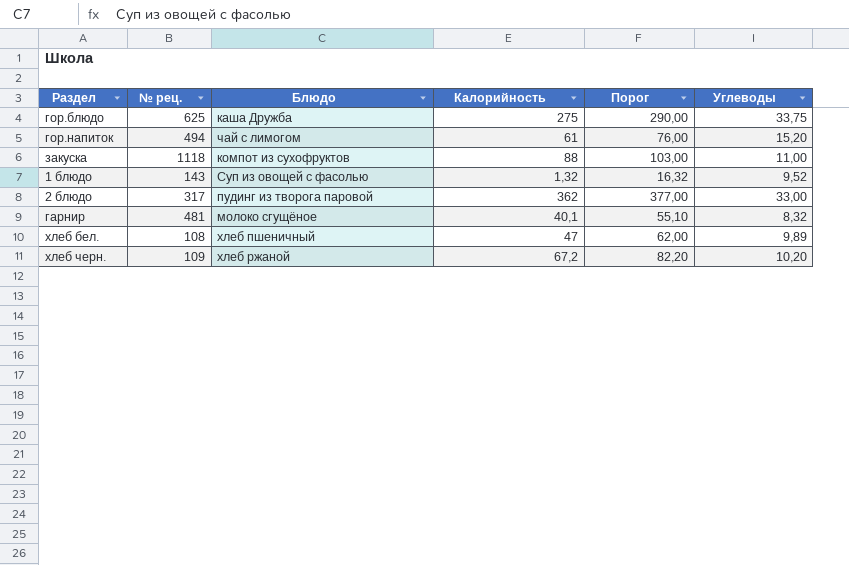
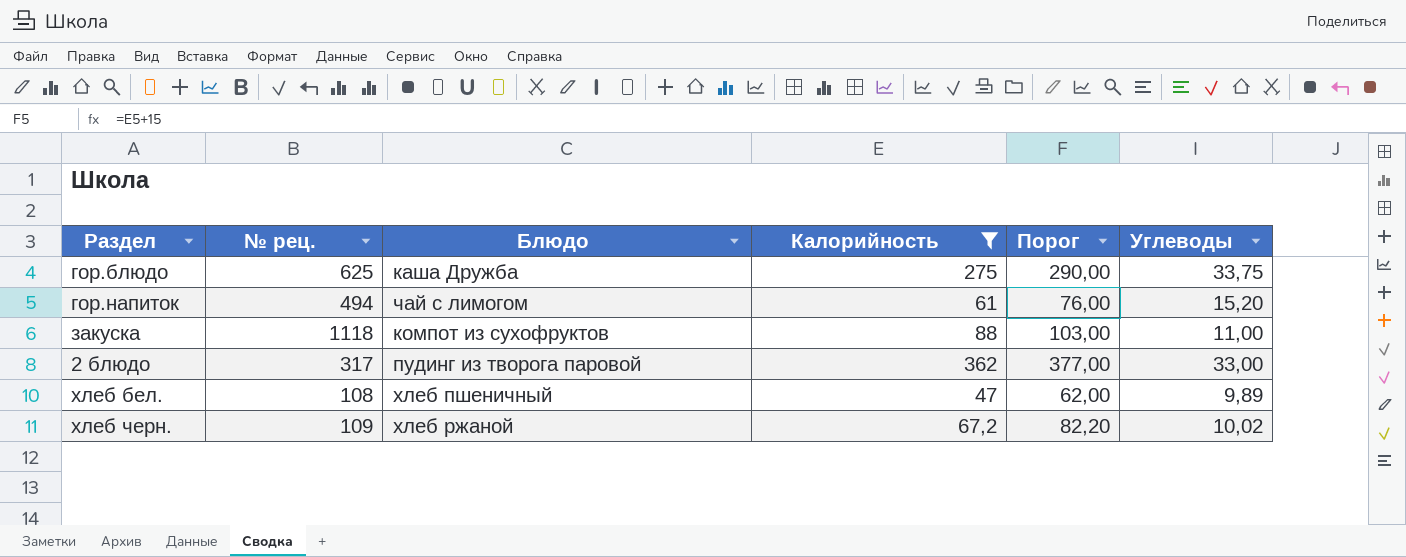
filter: none -> Калорийность >= 47
хлеб черн. | Углеводы: 10,20 -> 10,02

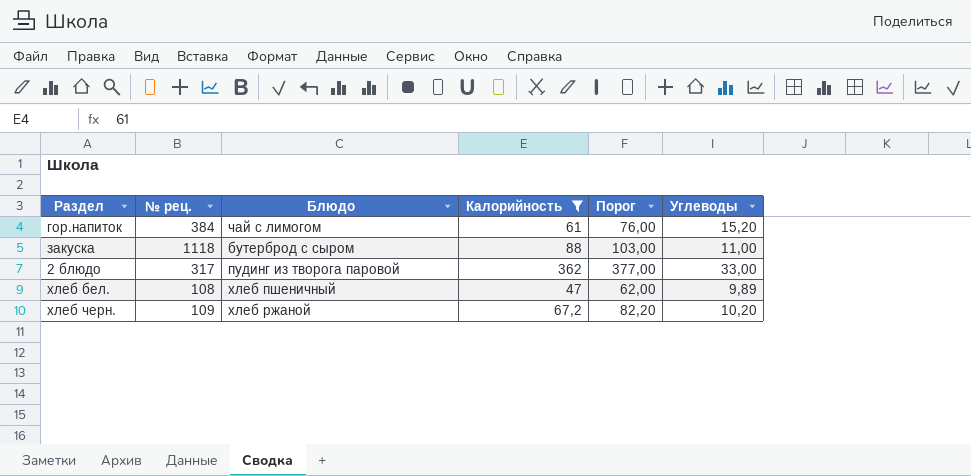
row гор.блюдо: 625 | каша Дружба | 275 | 290,00 | 33,75 -> none
гор.напиток | № рец.: 494 -> 384
закуска | Блюдо: компот из сухофруктов -> бутерброд с сыром
хлеб черн. | Углеводы: 10,02 -> 10,20

